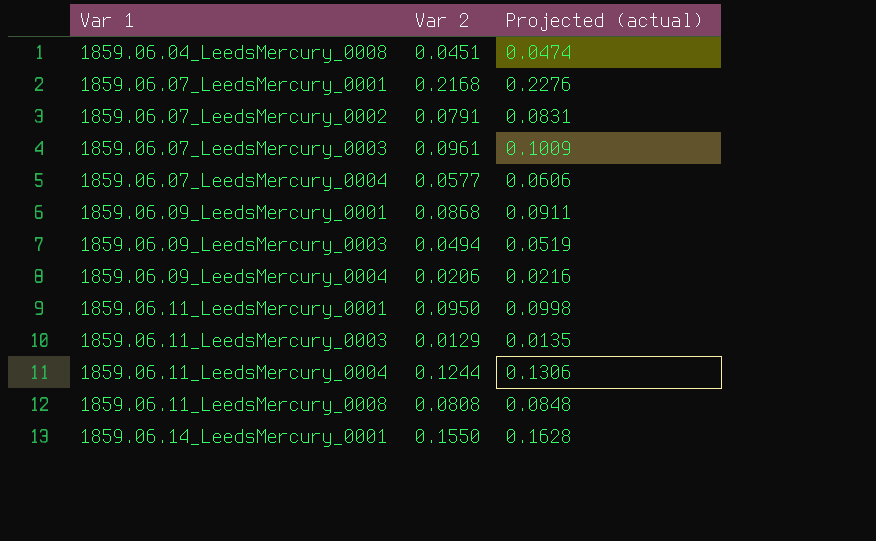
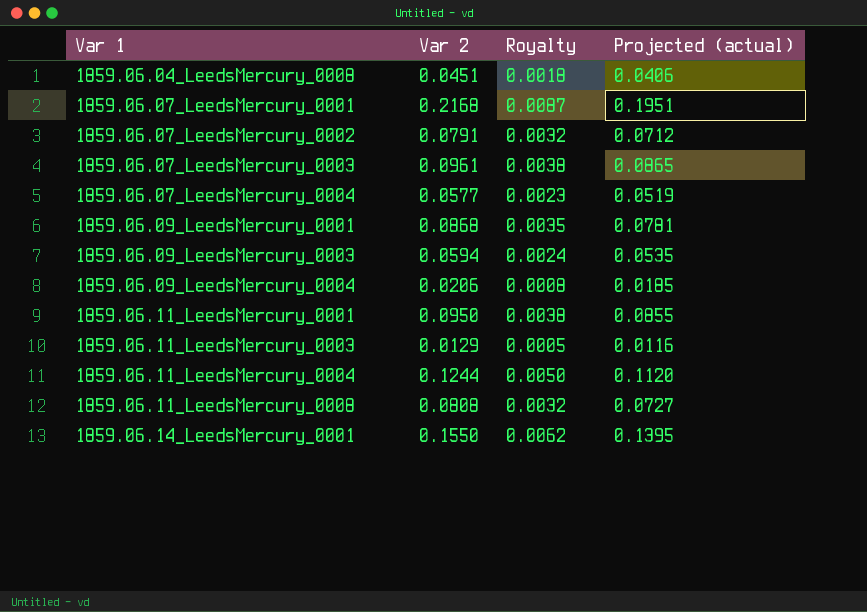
column Royalty | formula: none -> [Var 2] * 0.04
column Projected (actual) | formula: [Var 2] * 1.05 -> [Var 2] * 0.9
1859.06.09_LeedsMercury_0003 | Var 2: 0.0494 -> 0.0594

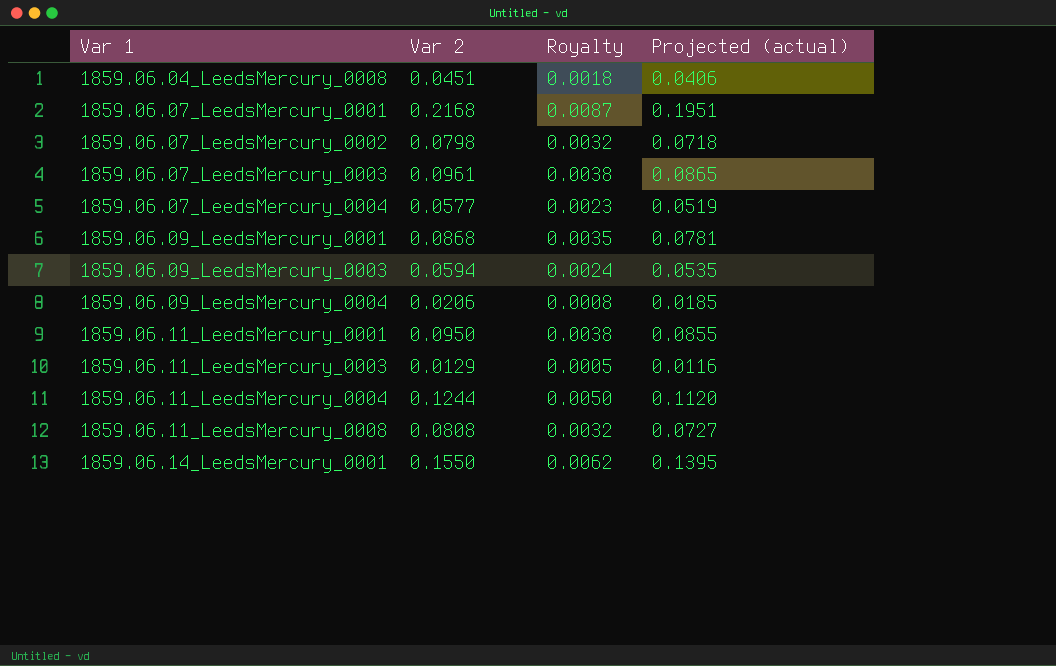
1859.06.07_LeedsMercury_0002 | Var 2: 0.0791 -> 0.0798
1859.06.07_LeedsMercury_0002 | Projected (actual): 0.0712 -> 0.0718

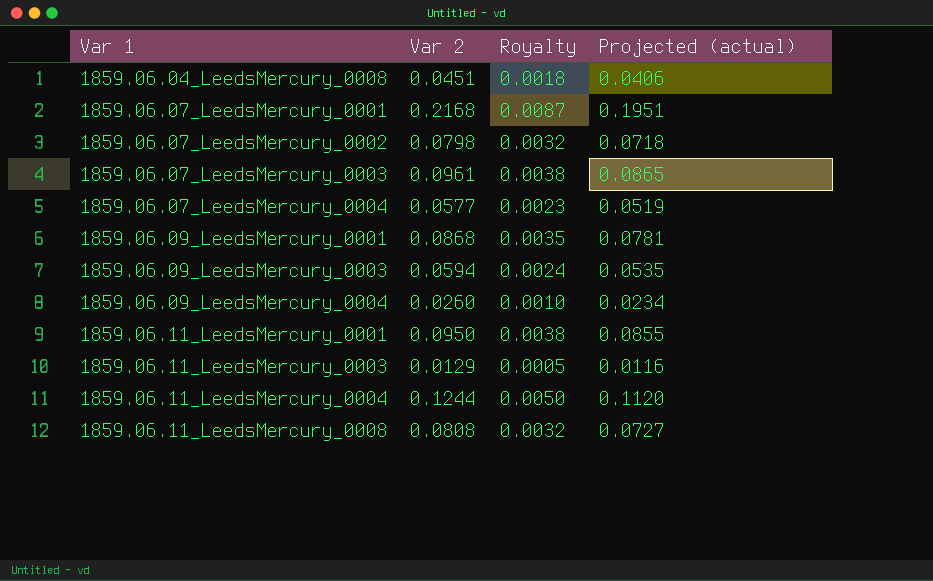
row 1859.06.14_LeedsMercury_0001: 0.1550 | 0.0062 | 0.1395 -> none
1859.06.09_LeedsMercury_0004 | Var 2: 0.0206 -> 0.0260
1859.06.09_LeedsMercury_0004 | Royalty: 0.0008 -> 0.0010
1859.06.09_LeedsMercury_0004 | Projected (actual): 0.0185 -> 0.0234

